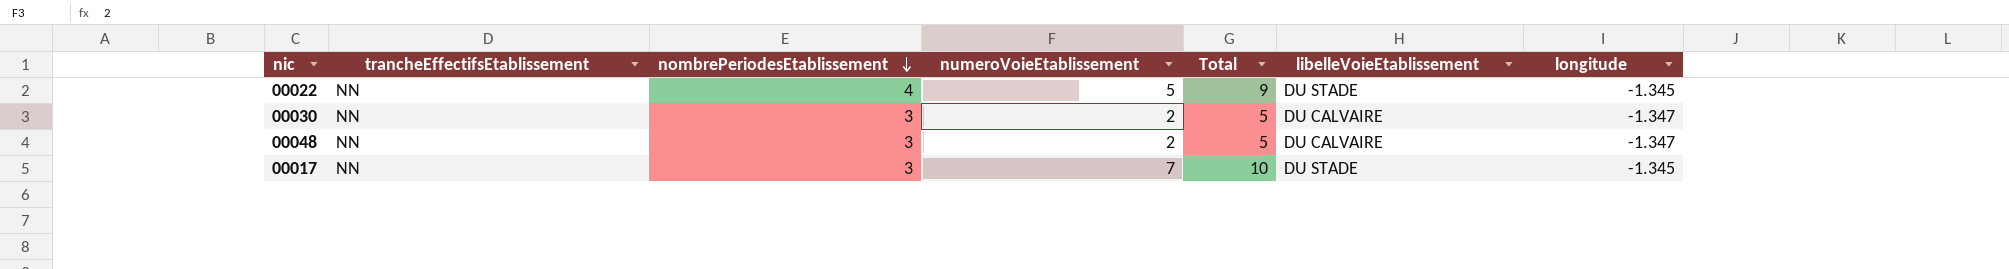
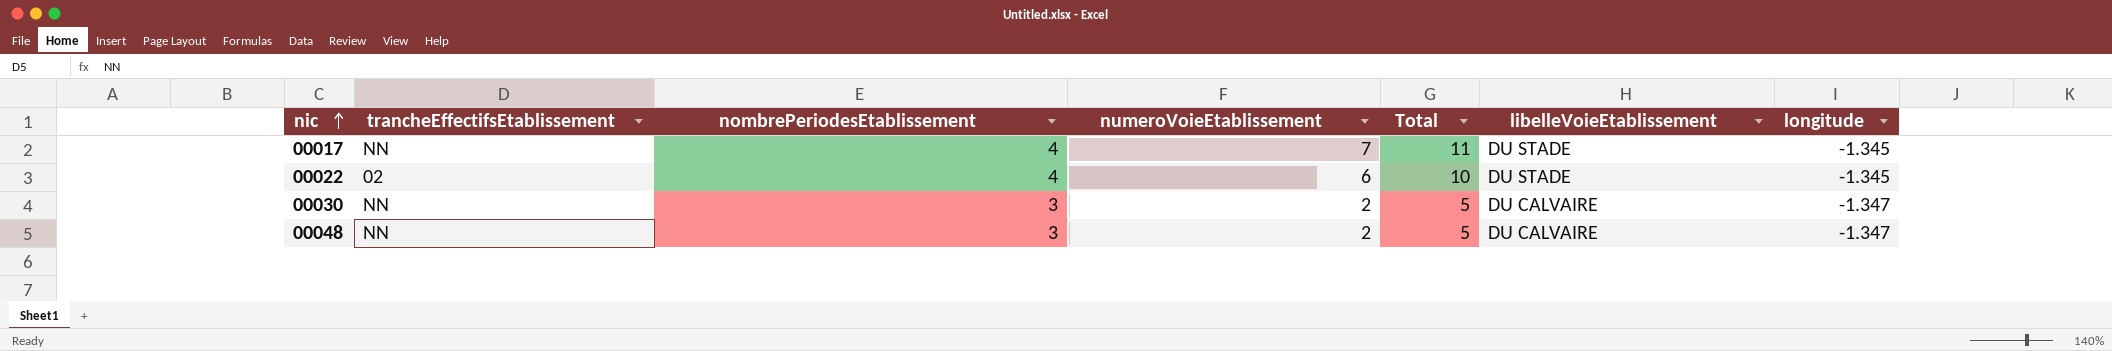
row order: nombrePeriodesEtablissement descending -> nic ascending
00017 | nombrePeriodesEtablissement: 3 -> 4
00017 | Total: 10 -> 11
00022 | trancheEffectifsEtablissement: NN -> 02
00022 | numeroVoieEtablissement: 5 -> 6
00022 | Total: 9 -> 10

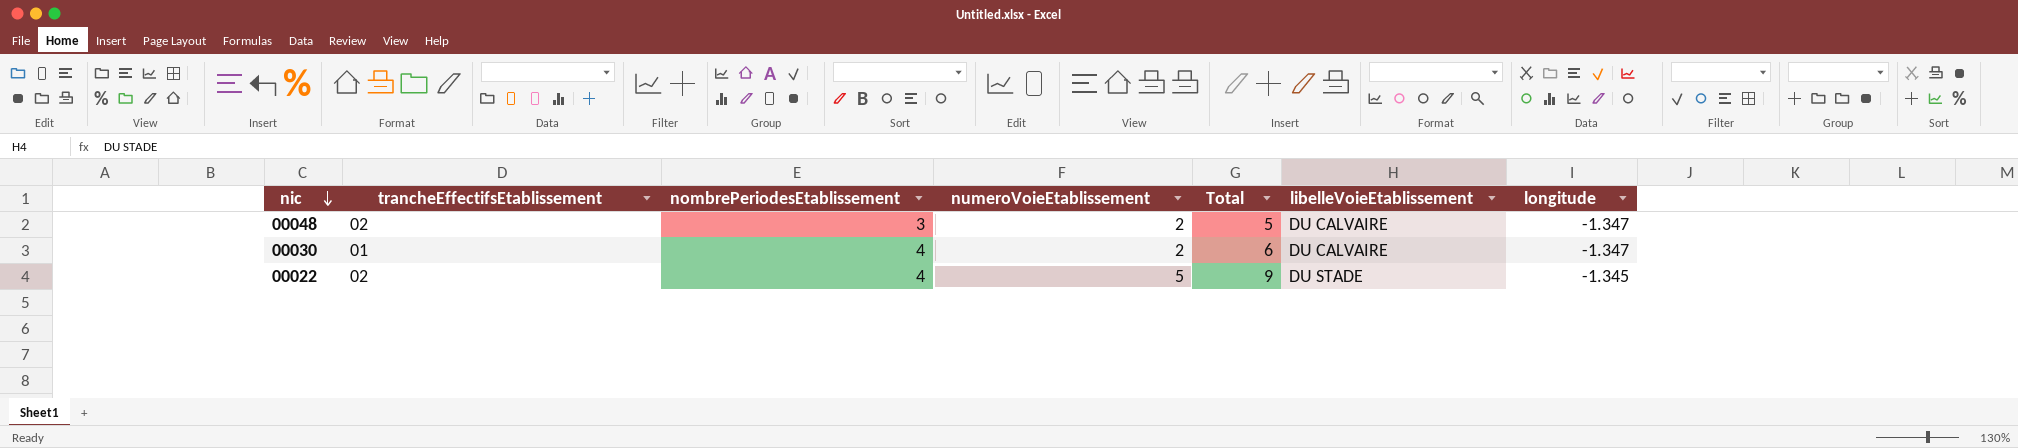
row order: nic ascending -> nic descending
row 00017: NN | 4 | 7 | 11 | DU STADE | -1.345 -> none
00048 | trancheEffectifsEtablissement: NN -> 02
00030 | trancheEffectifsEtablissement: NN -> 01
00030 | nombrePeriodesEtablissement: 3 -> 4
00030 | Total: 5 -> 6
00022 | numeroVoieEtablissement: 6 -> 5
00022 | Total: 10 -> 9

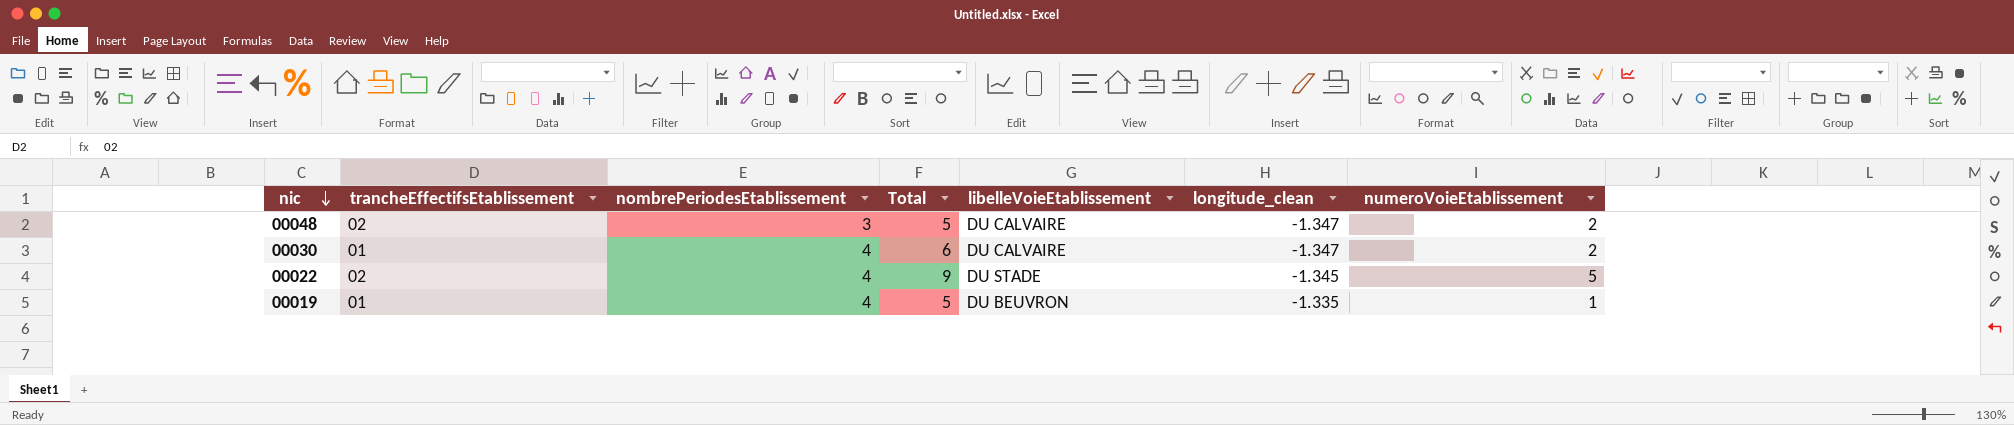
column name: longitude -> longitude_clean
column numeroVoieEtablissement | position: 4 -> 7
row 00019: none -> 01 | 4 | 5 | DU BEUVRON | -1.335 | 1

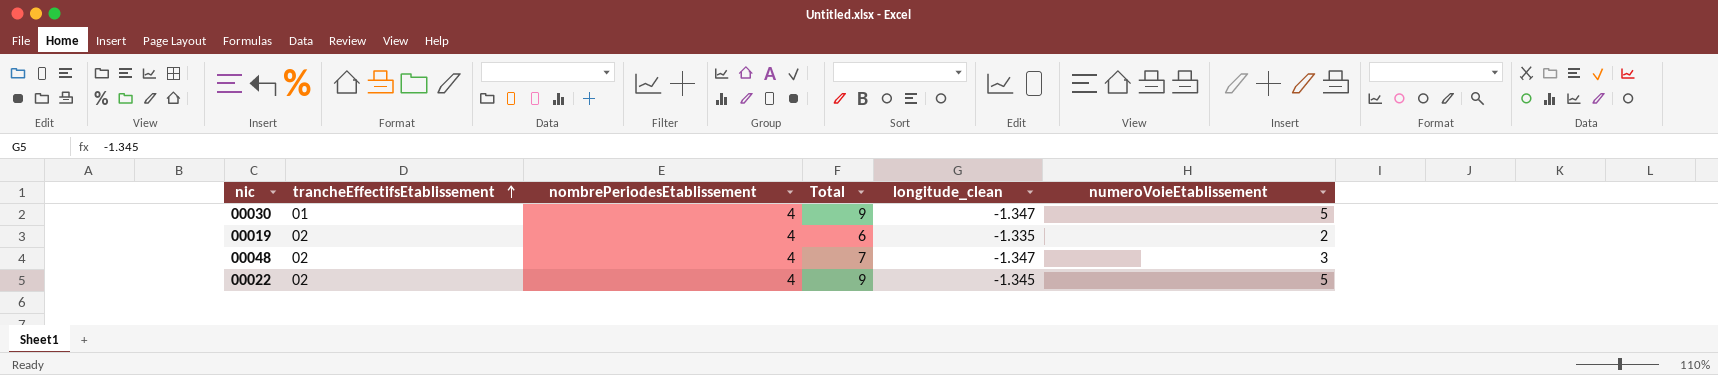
row order: nic descending -> trancheEffectifsEtablissement ascending
column libelleVoieEtablissement | position: 5 -> none
00030 | Total: 6 -> 9
00030 | numeroVoieEtablissement: 2 -> 5
00019 | trancheEffectifsEtablissement: 01 -> 02
00019 | Total: 5 -> 6
00019 | numeroVoieEtablissement: 1 -> 2
00048 | nombrePeriodesEtablissement: 3 -> 4
00048 | Total: 5 -> 7
00048 | numeroVoieEtablissement: 2 -> 3

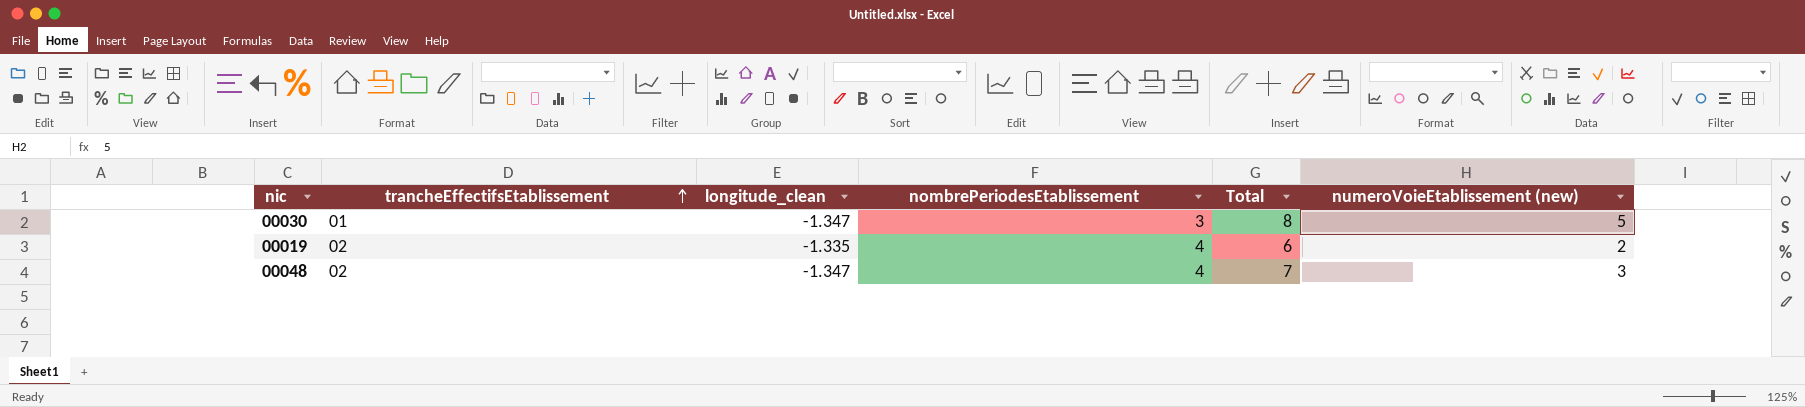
column longitude_clean | position: 5 -> 3
column name: numeroVoieEtablissement -> numeroVoieEtablissement (new)
row 00022: 02 | 4 | 9 | -1.345 | 5 -> none
00030 | nombrePeriodesEtablissement: 4 -> 3
00030 | Total: 9 -> 8

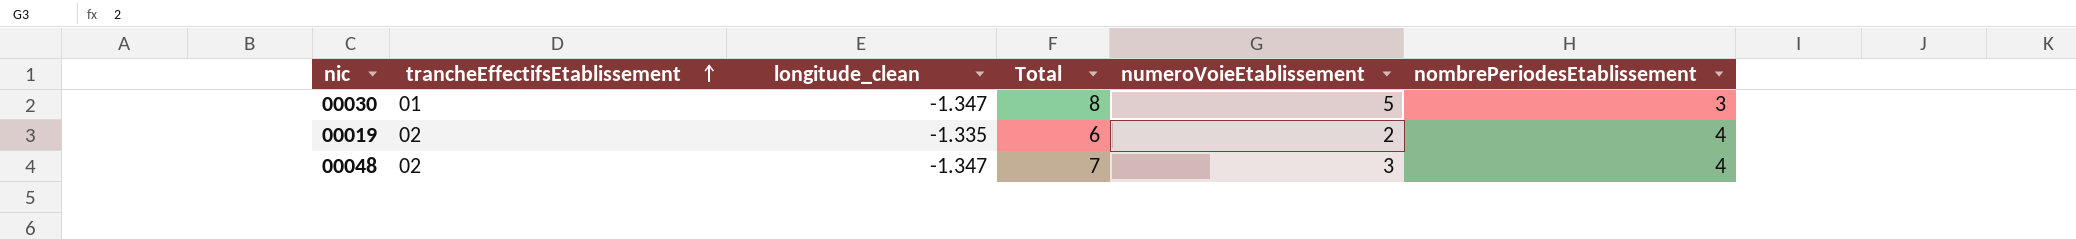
column name: numeroVoieEtablissement (new) -> numeroVoieEtablissement
column nombrePeriodesEtablissement | position: 4 -> 6

